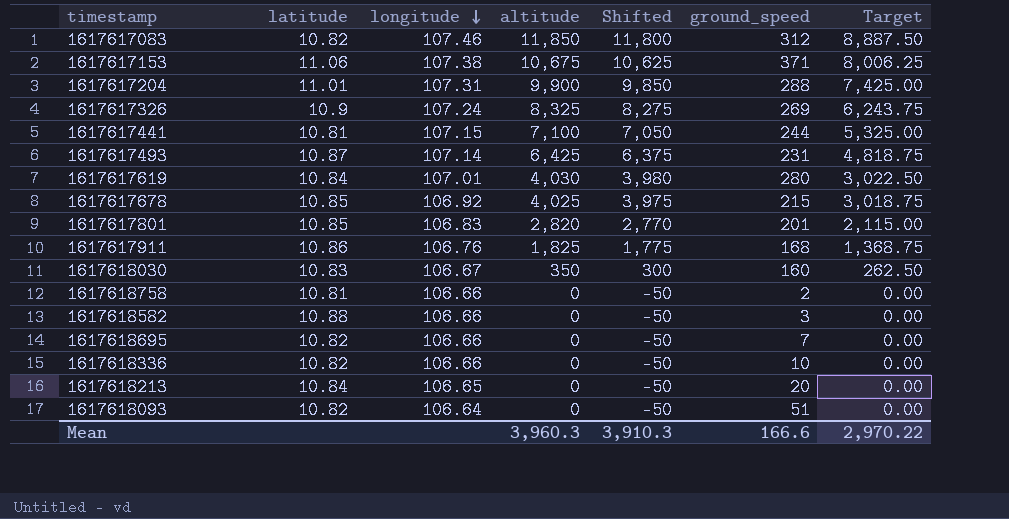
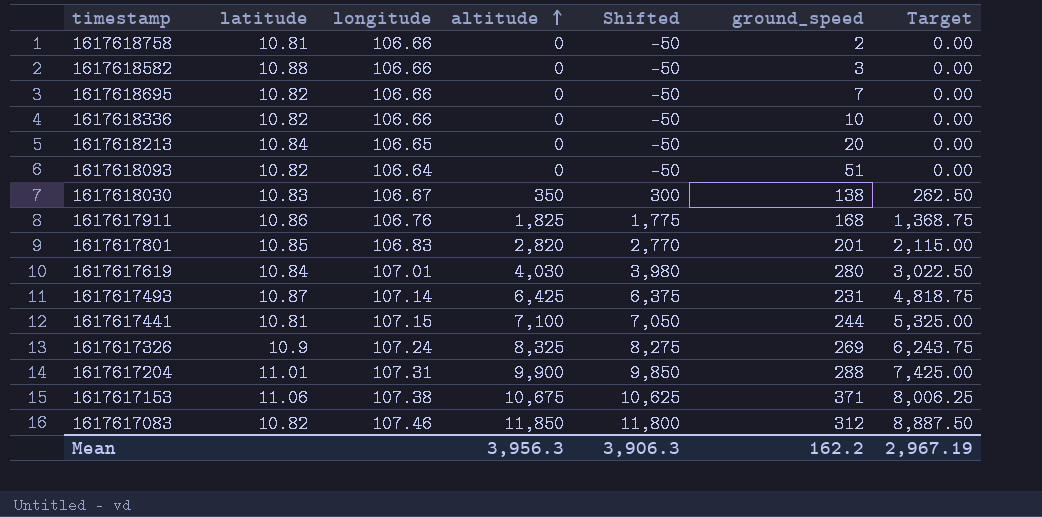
row order: longitude descending -> altitude ascending
row 1617617678: 10.85 | 106.92 | 4,025 | 3,975 | 215 | 3,018.75 -> none
1617618030 | ground_speed: 160 -> 138
Mean | altitude: 3,960.3 -> 3,956.3
Mean | Shifted: 3,910.3 -> 3,906.3
Mean | ground_speed: 166.6 -> 162.2
Mean | Target: 2,970.22 -> 2,967.19

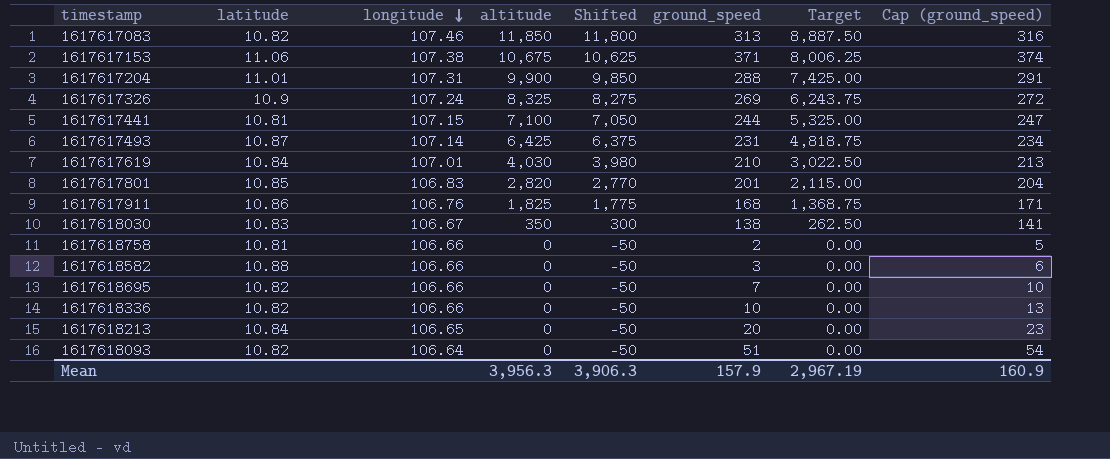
row order: altitude ascending -> longitude descending
column Cap (ground_speed) | formula: none -> [ground_speed] + 3
1617617083 | ground_speed: 312 -> 313
1617617619 | ground_speed: 280 -> 210
Mean | ground_speed: 162.2 -> 157.9

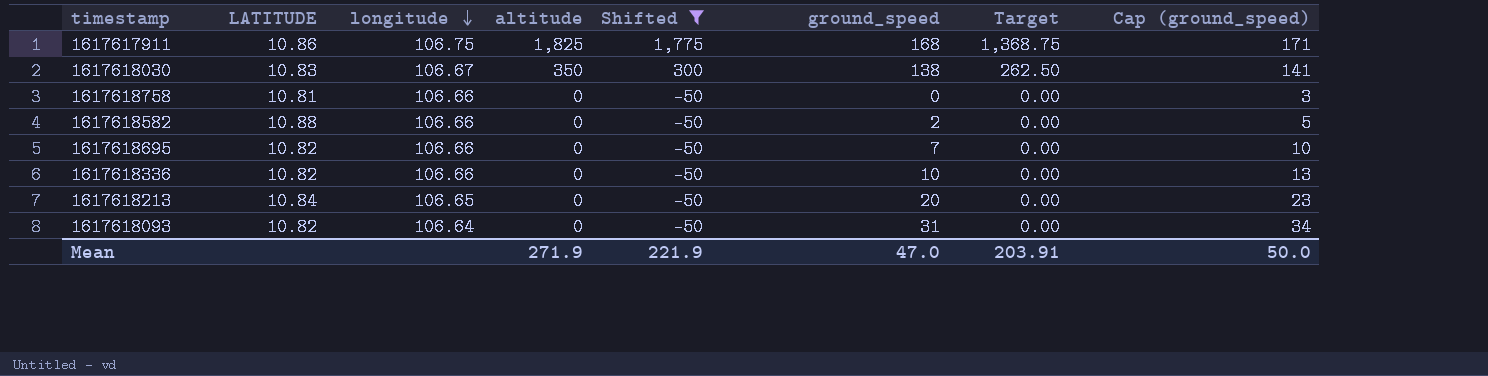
filter: none -> Shifted <= 1,775
column name: latitude -> LATITUDE
1617617911 | longitude: 106.76 -> 106.75
1617618758 | ground_speed: 2 -> 0
1617618758 | Cap (ground_speed): 5 -> 3
1617618582 | ground_speed: 3 -> 2
1617618582 | Cap (ground_speed): 6 -> 5
1617618093 | ground_speed: 51 -> 31
1617618093 | Cap (ground_speed): 54 -> 34
Mean | altitude: 3,956.3 -> 271.9
Mean | Shifted: 3,906.3 -> 221.9
Mean | ground_speed: 157.9 -> 47.0
Mean | Target: 2,967.19 -> 203.91
Mean | Cap (ground_speed): 160.9 -> 50.0

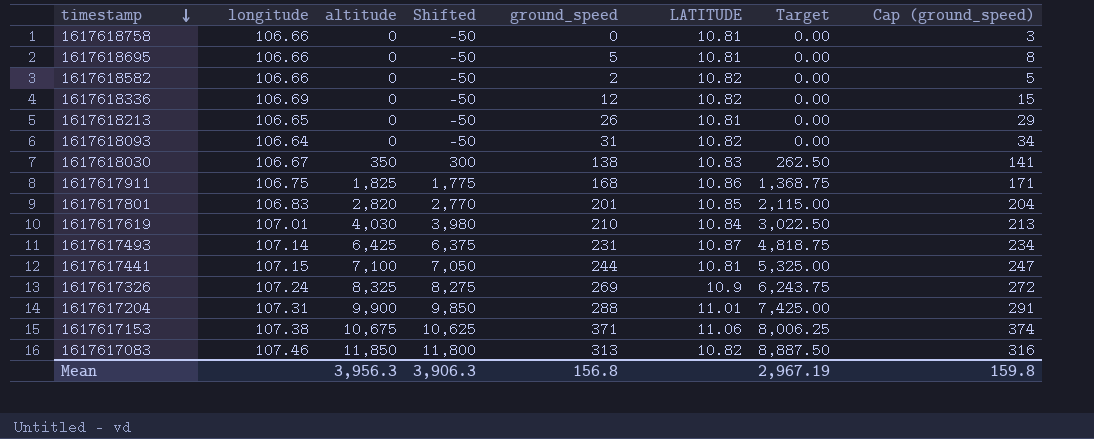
filter: Shifted <= 1,775 -> none
row order: longitude descending -> timestamp descending
column LATITUDE | position: 2 -> 6
1617618695 | ground_speed: 7 -> 5
1617618695 | LATITUDE: 10.82 -> 10.81
1617618695 | Cap (ground_speed): 10 -> 8
1617618582 | LATITUDE: 10.88 -> 10.82
1617618336 | longitude: 106.66 -> 106.69
1617618336 | ground_speed: 10 -> 12
1617618336 | Cap (ground_speed): 13 -> 15
1617618213 | ground_speed: 20 -> 26
1617618213 | LATITUDE: 10.84 -> 10.81
1617618213 | Cap (ground_speed): 23 -> 29
Mean | altitude: 271.9 -> 3,956.3
Mean | Shifted: 221.9 -> 3,906.3
Mean | ground_speed: 47.0 -> 156.8
Mean | Target: 203.91 -> 2,967.19
Mean | Cap (ground_speed): 50.0 -> 159.8

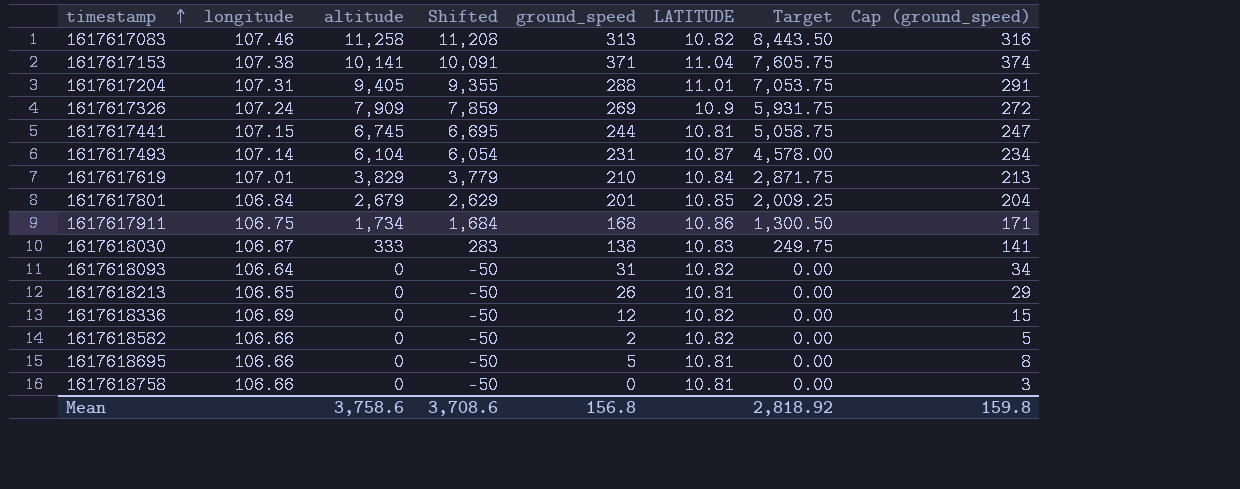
row order: timestamp descending -> timestamp ascending
1617617083 | altitude: 11,850 -> 11,258
1617617083 | Shifted: 11,800 -> 11,208
1617617083 | Target: 8,887.50 -> 8,443.50
1617617153 | altitude: 10,675 -> 10,141
1617617153 | Shifted: 10,625 -> 10,091
1617617153 | LATITUDE: 11.06 -> 11.04
1617617153 | Target: 8,006.25 -> 7,605.75
1617617204 | altitude: 9,900 -> 9,405
1617617204 | Shifted: 9,850 -> 9,355
1617617204 | Target: 7,425.00 -> 7,053.75
1617617326 | altitude: 8,325 -> 7,909
1617617326 | Shifted: 8,275 -> 7,859
1617617326 | Target: 6,243.75 -> 5,931.75
1617617441 | altitude: 7,100 -> 6,745
1617617441 | Shifted: 7,050 -> 6,695
1617617441 | Target: 5,325.00 -> 5,058.75
1617617493 | altitude: 6,425 -> 6,104
1617617493 | Shifted: 6,375 -> 6,054
1617617493 | Target: 4,818.75 -> 4,578.00
1617617619 | altitude: 4,030 -> 3,829
1617617619 | Shifted: 3,980 -> 3,779
1617617619 | Target: 3,022.50 -> 2,871.75
1617617801 | longitude: 106.83 -> 106.84
1617617801 | altitude: 2,820 -> 2,679
1617617801 | Shifted: 2,770 -> 2,629
1617617801 | Target: 2,115.00 -> 2,009.25
1617617911 | altitude: 1,825 -> 1,734
1617617911 | Shifted: 1,775 -> 1,684
1617617911 | Target: 1,368.75 -> 1,300.50
1617618030 | altitude: 350 -> 333
1617618030 | Shifted: 300 -> 283
1617618030 | Target: 262.50 -> 249.75
Mean | altitude: 3,956.3 -> 3,758.6
Mean | Shifted: 3,906.3 -> 3,708.6
Mean | Target: 2,967.19 -> 2,818.92

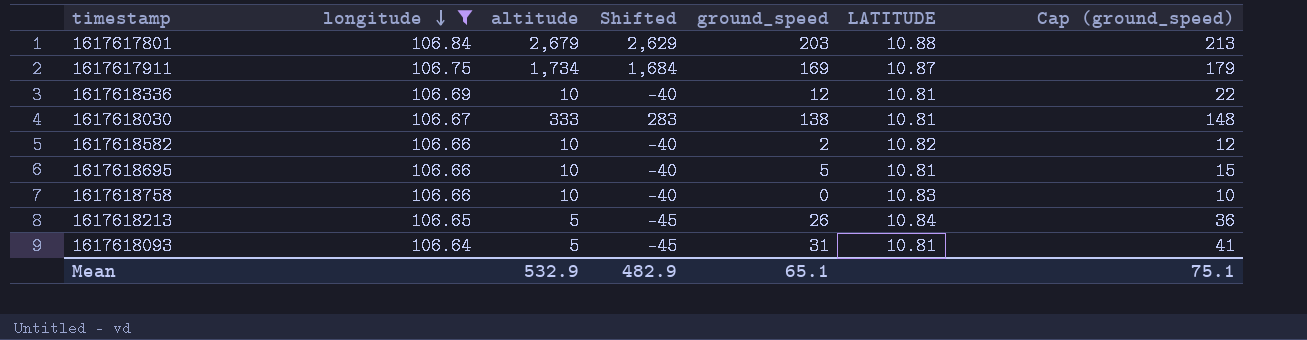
filter: none -> longitude <= 106.84
row order: timestamp ascending -> longitude descending
column Target | formula: [altitude] * 0.75 -> none
column Cap (ground_speed) | formula: [ground_speed] + 3 -> [ground_speed] + 10
1617617801 | ground_speed: 201 -> 203
1617617801 | LATITUDE: 10.85 -> 10.88
1617617911 | ground_speed: 168 -> 169
1617617911 | LATITUDE: 10.86 -> 10.87
1617618336 | altitude: 0 -> 10
1617618336 | Shifted: -50 -> -40
1617618336 | LATITUDE: 10.82 -> 10.81
1617618030 | LATITUDE: 10.83 -> 10.81
1617618582 | altitude: 0 -> 10
1617618582 | Shifted: -50 -> -40
1617618695 | altitude: 0 -> 10
1617618695 | Shifted: -50 -> -40
1617618758 | altitude: 0 -> 10
1617618758 | Shifted: -50 -> -40
1617618758 | LATITUDE: 10.81 -> 10.83
1617618213 | altitude: 0 -> 5
1617618213 | Shifted: -50 -> -45
1617618213 | LATITUDE: 10.81 -> 10.84
1617618093 | altitude: 0 -> 5
1617618093 | Shifted: -50 -> -45
1617618093 | LATITUDE: 10.82 -> 10.81
Mean | altitude: 3,758.6 -> 532.9
Mean | Shifted: 3,708.6 -> 482.9
Mean | ground_speed: 156.8 -> 65.1
Mean | Cap (ground_speed): 159.8 -> 75.1

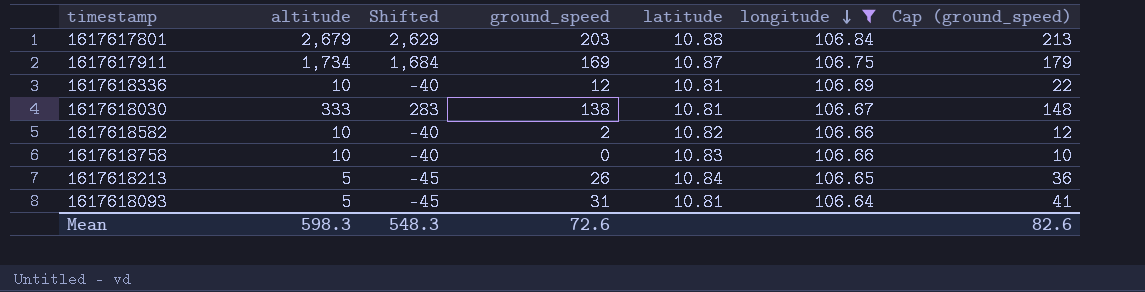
column name: LATITUDE -> latitude
column longitude | position: 2 -> 6
row 1617618695: 106.66 | 10 | -40 | 5 | 10.81 | 15 -> none
Mean | altitude: 532.9 -> 598.3
Mean | Shifted: 482.9 -> 548.3
Mean | ground_speed: 65.1 -> 72.6
Mean | Cap (ground_speed): 75.1 -> 82.6

